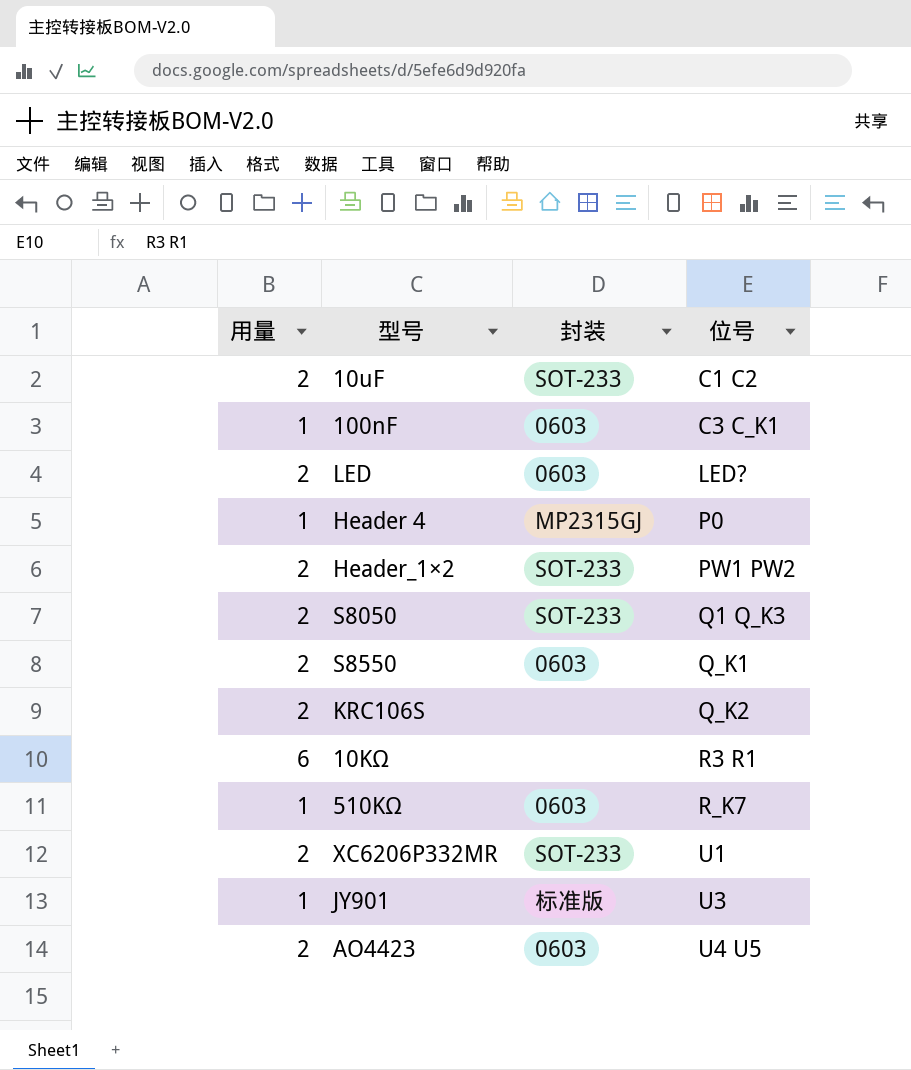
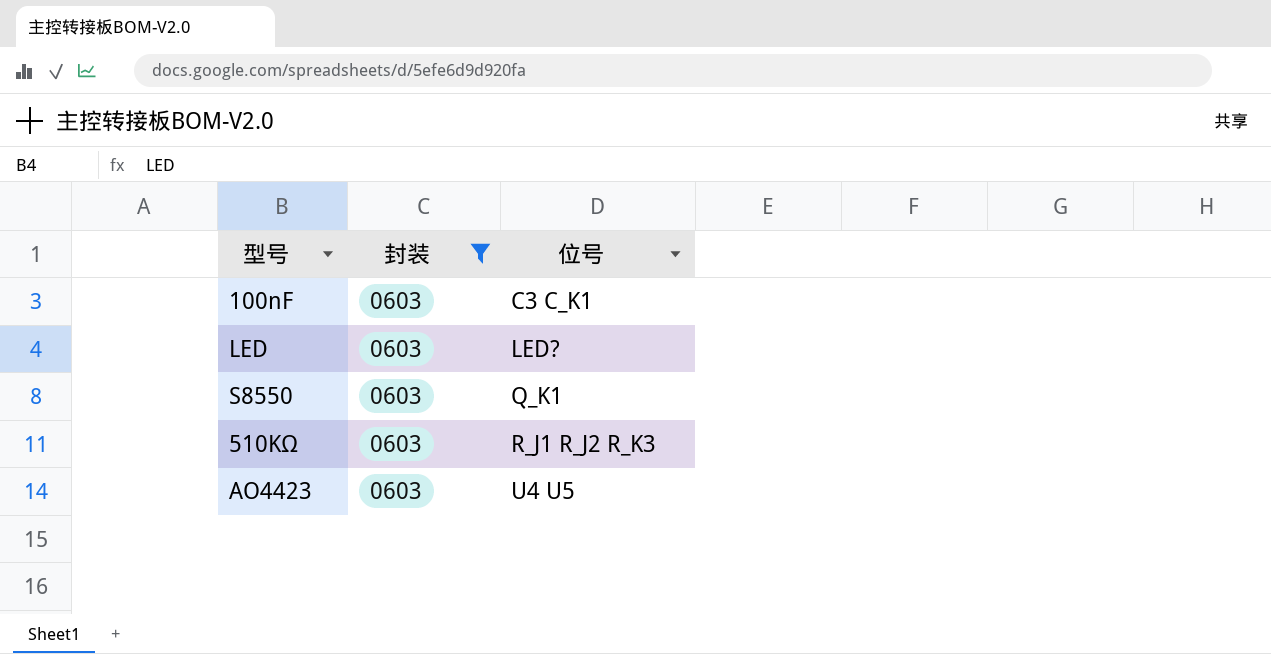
filter: none -> 封装 = 0603
column 用量 | position: 1 -> none
510KΩ | 位号: R_K7 -> R_J1 R_J2 R_K3

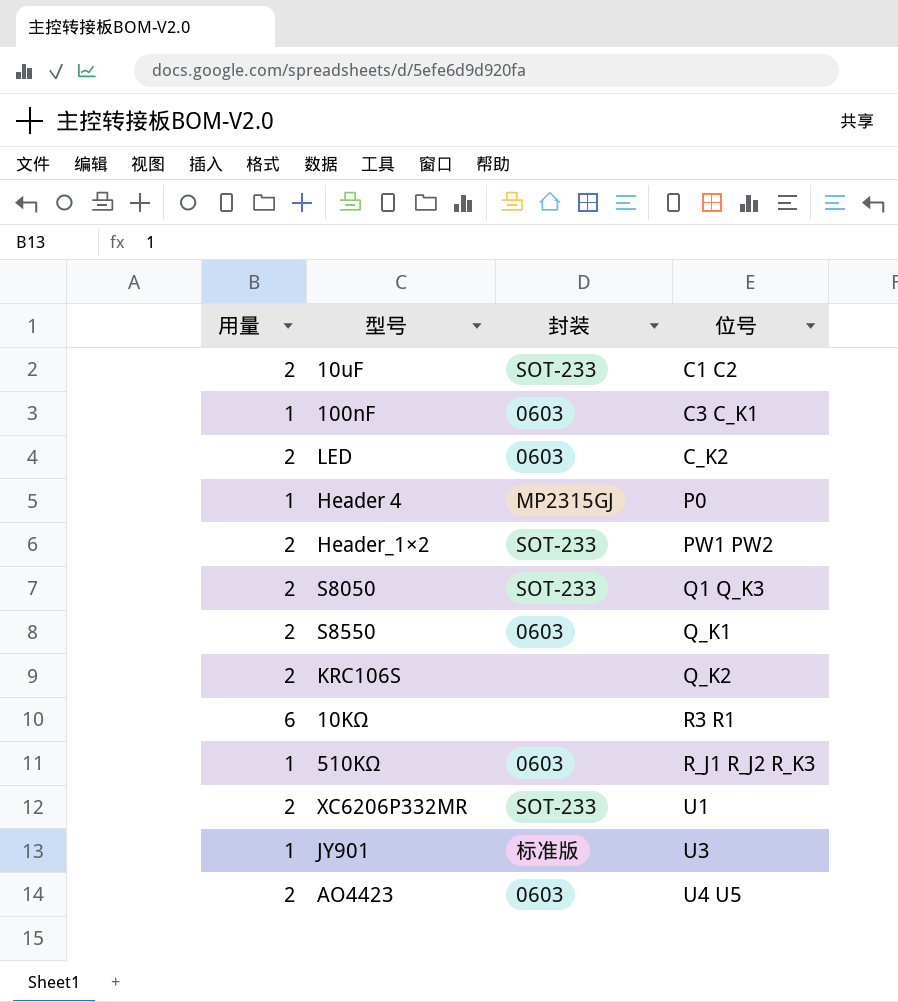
filter: 封装 = 0603 -> none
column 用量 | position: none -> 1
LED | 位号: LED? -> C_K2

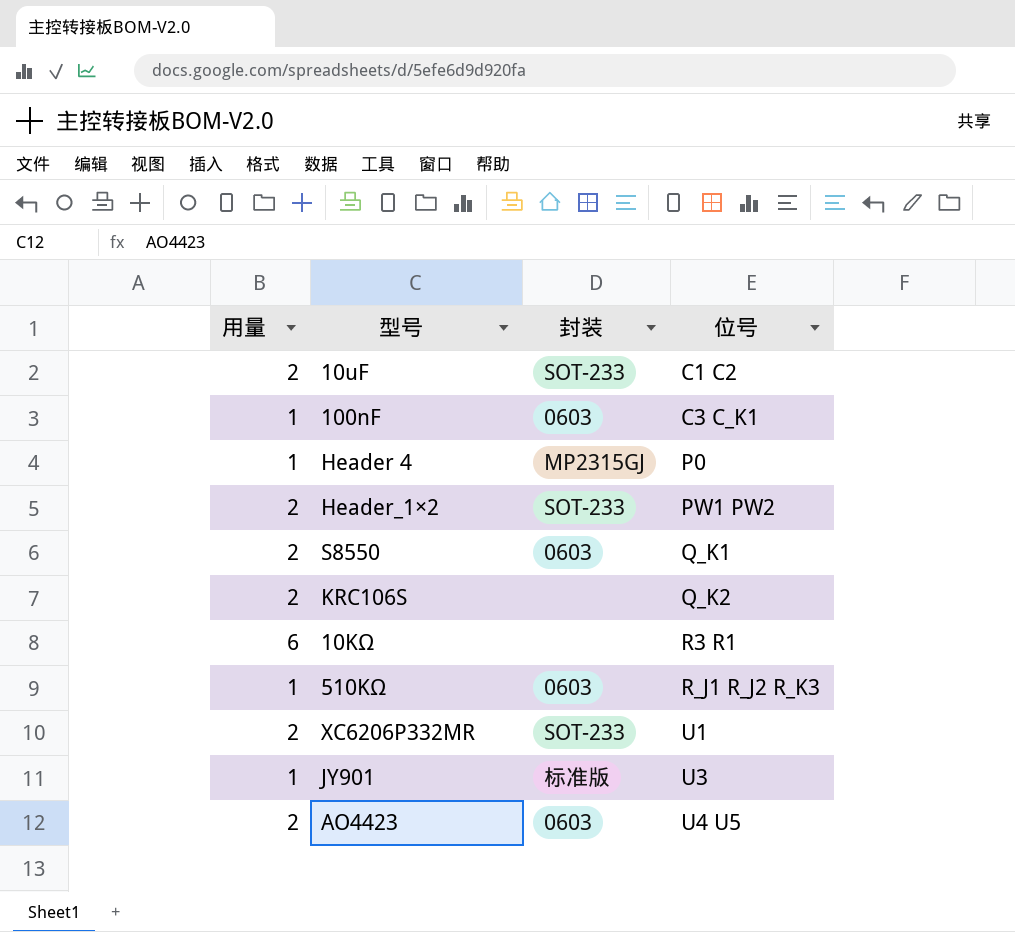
row LED: 2 | 0603 | C_K2 -> none
row S8050: 2 | SOT-233 | Q1 Q_K3 -> none

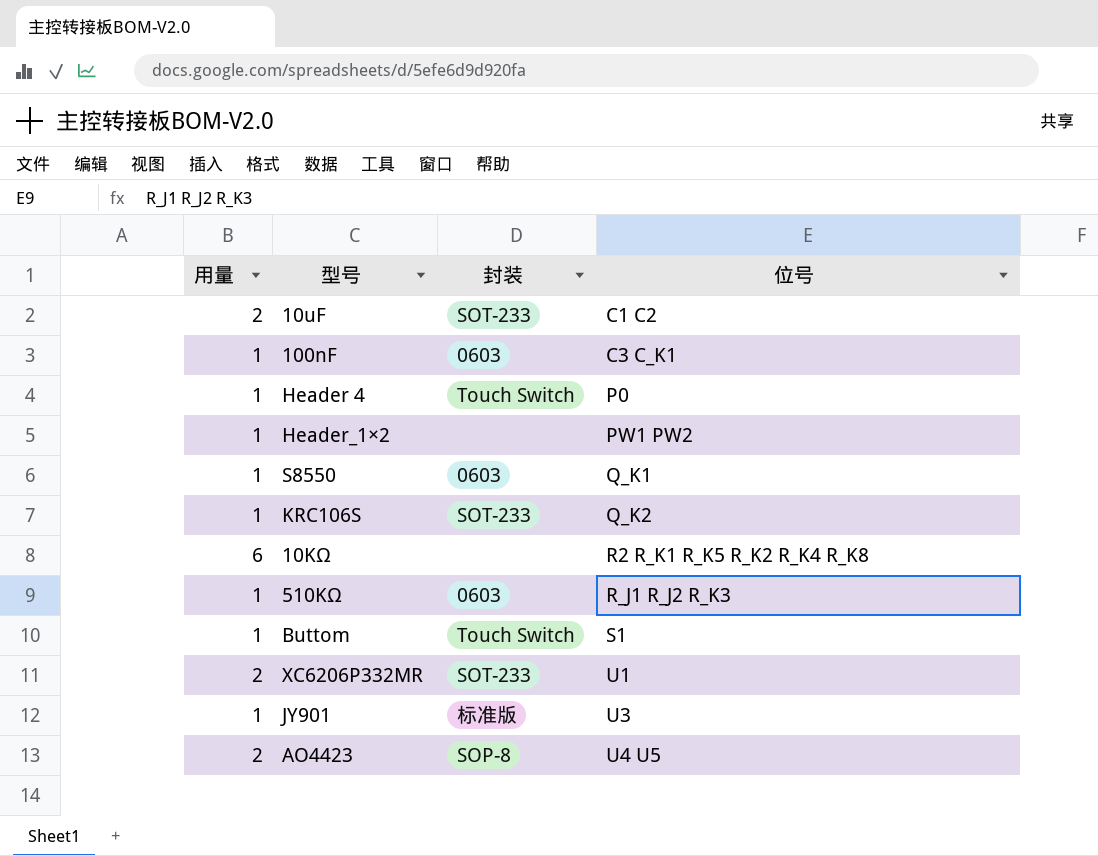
Header 4 | 封装: MP2315GJ -> Touch Switch
Header_1×2 | 用量: 2 -> 1
Header_1×2 | 封装: SOT-233 -> none
S8550 | 用量: 2 -> 1
KRC106S | 用量: 2 -> 1
KRC106S | 封装: none -> SOT-233
10KΩ | 位号: R3 R1 -> R2 R_K1 R_K5 R_K2 R_K4 R_K8
row Buttom: none -> 1 | Touch Switch | S1
AO4423 | 封装: 0603 -> SOP-8

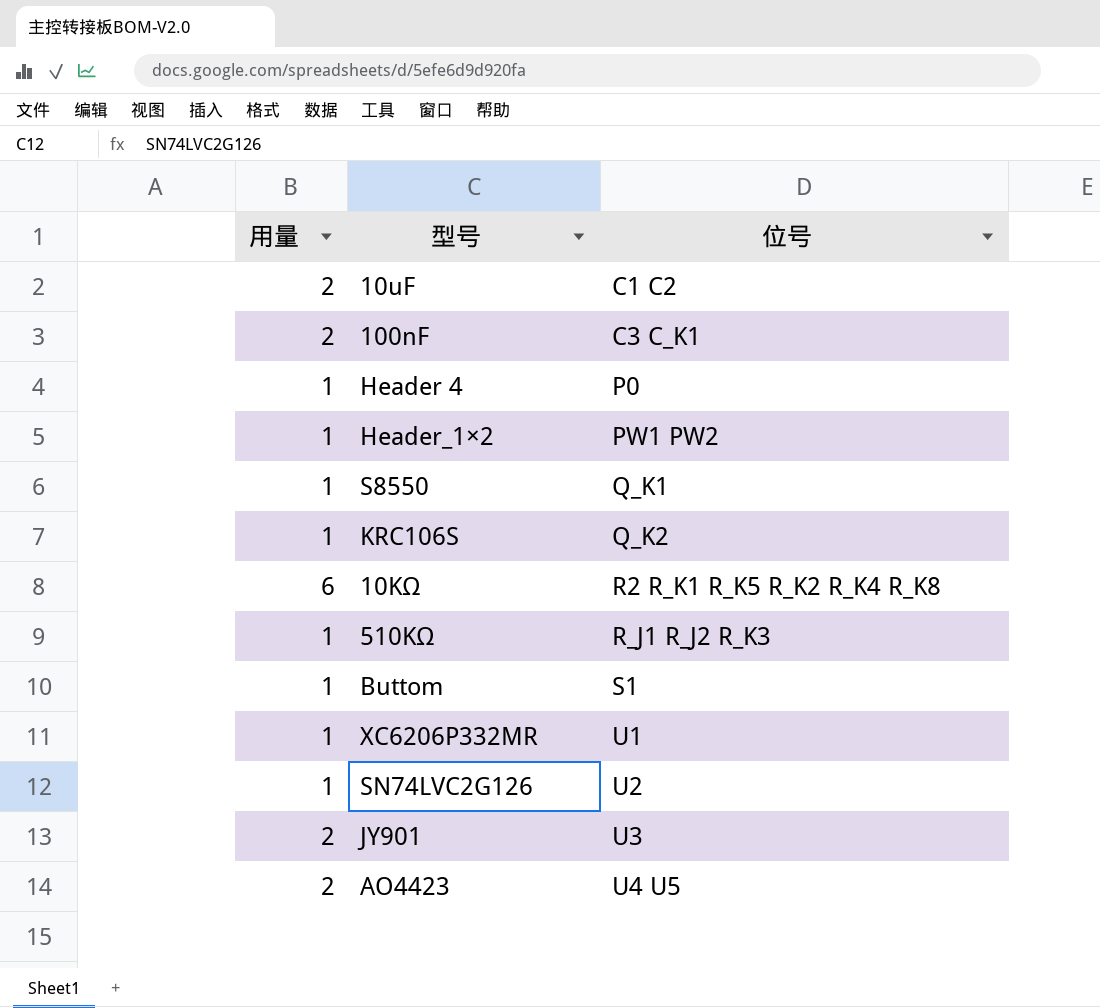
column 封装 | position: 3 -> none
100nF | 用量: 1 -> 2
XC6206P332MR | 用量: 2 -> 1
row SN74LVC2G126: none -> 1 | U2
JY901 | 用量: 1 -> 2

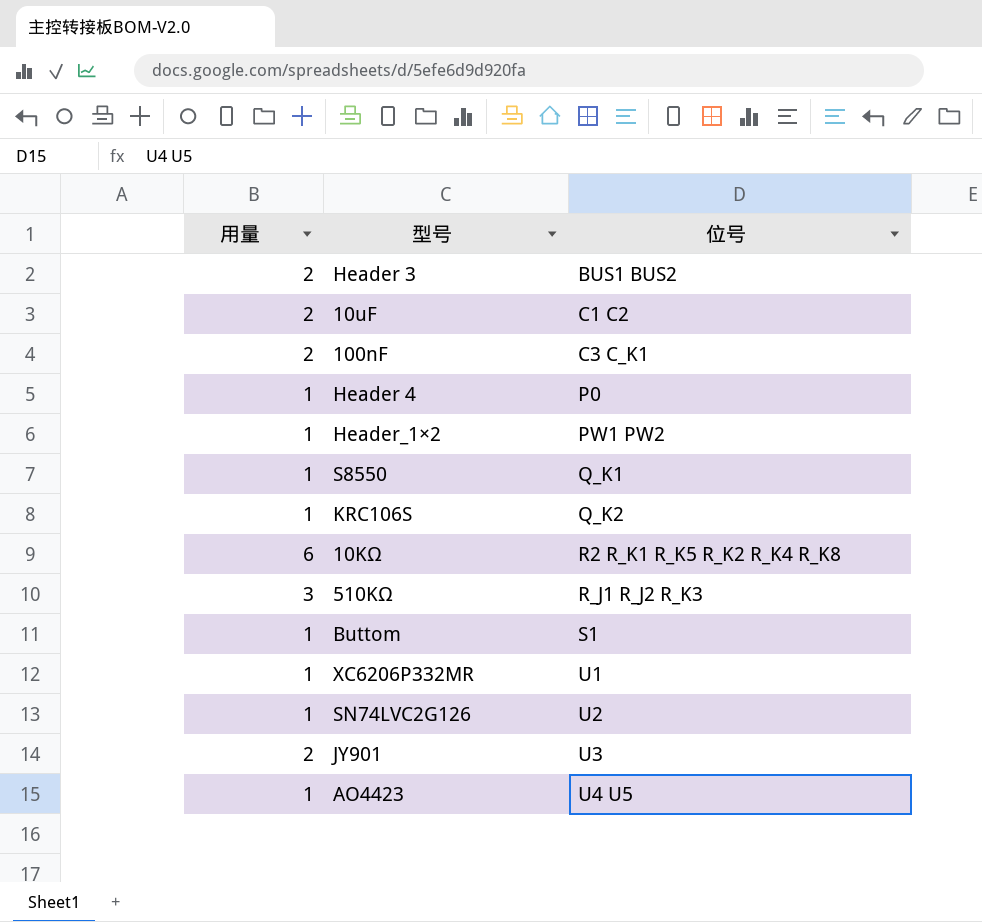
row Header 3: none -> 2 | BUS1 BUS2
510KΩ | 用量: 1 -> 3
AO4423 | 用量: 2 -> 1

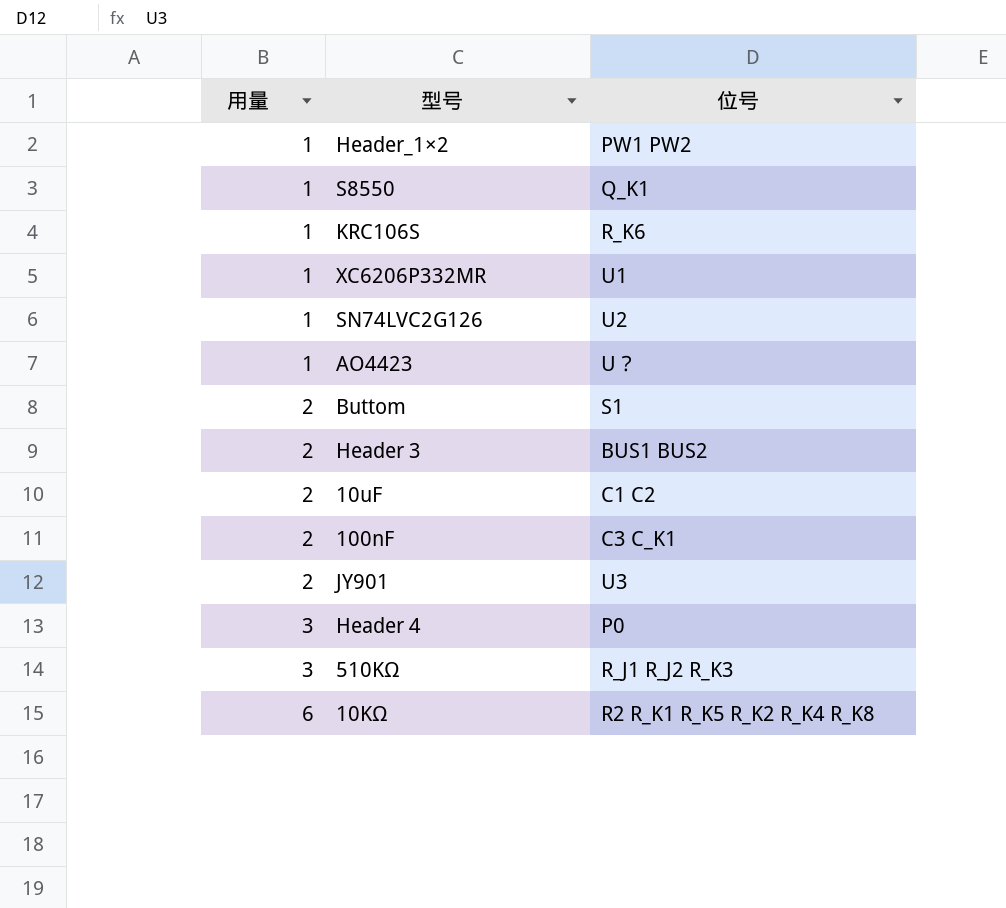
row order: 位号 ascending -> 用量 ascending
KRC106S | 位号: Q_K2 -> R_K6
AO4423 | 位号: U4 U5 -> U？
Buttom | 用量: 1 -> 2
Header 4 | 用量: 1 -> 3

